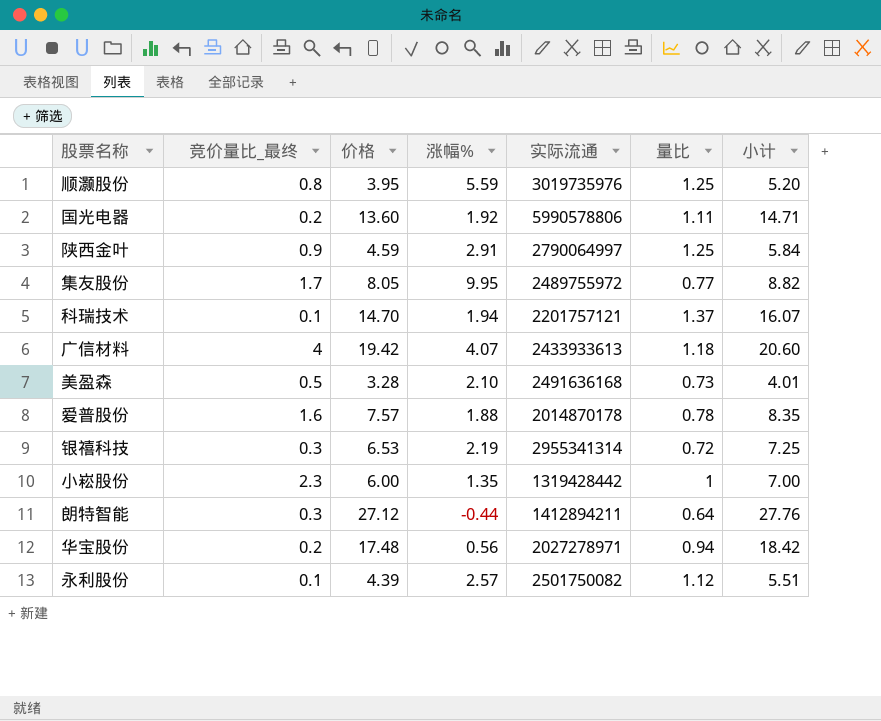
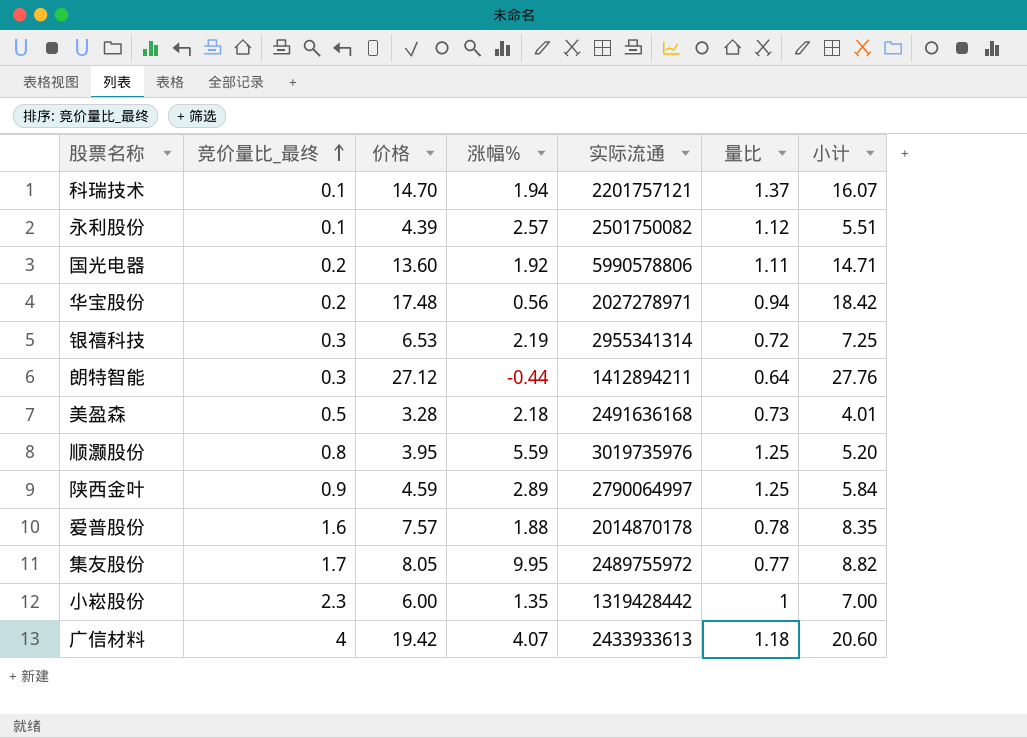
row order: none -> 竞价量比_最终 ascending
美盈森 | 涨幅%: 2.10 -> 2.18
陕西金叶 | 涨幅%: 2.91 -> 2.89

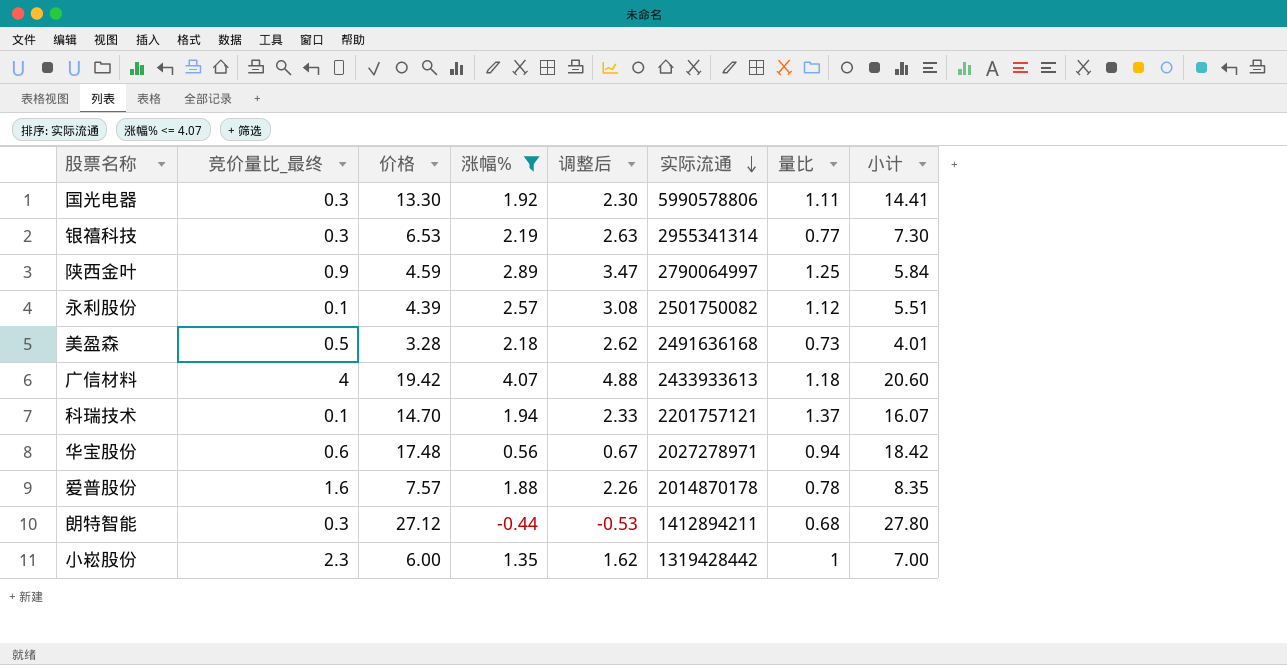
filter: none -> 涨幅% <= 4.07
row order: 竞价量比_最终 ascending -> 实际流通 descending
column 调整后 | formula: none -> [涨幅%] * 1.2
国光电器 | 竞价量比_最终: 0.2 -> 0.3
国光电器 | 价格: 13.60 -> 13.30
国光电器 | 小计: 14.71 -> 14.41
银禧科技 | 量比: 0.72 -> 0.77
银禧科技 | 小计: 7.25 -> 7.30
华宝股份 | 竞价量比_最终: 0.2 -> 0.6
朗特智能 | 量比: 0.64 -> 0.68
朗特智能 | 小计: 27.76 -> 27.80

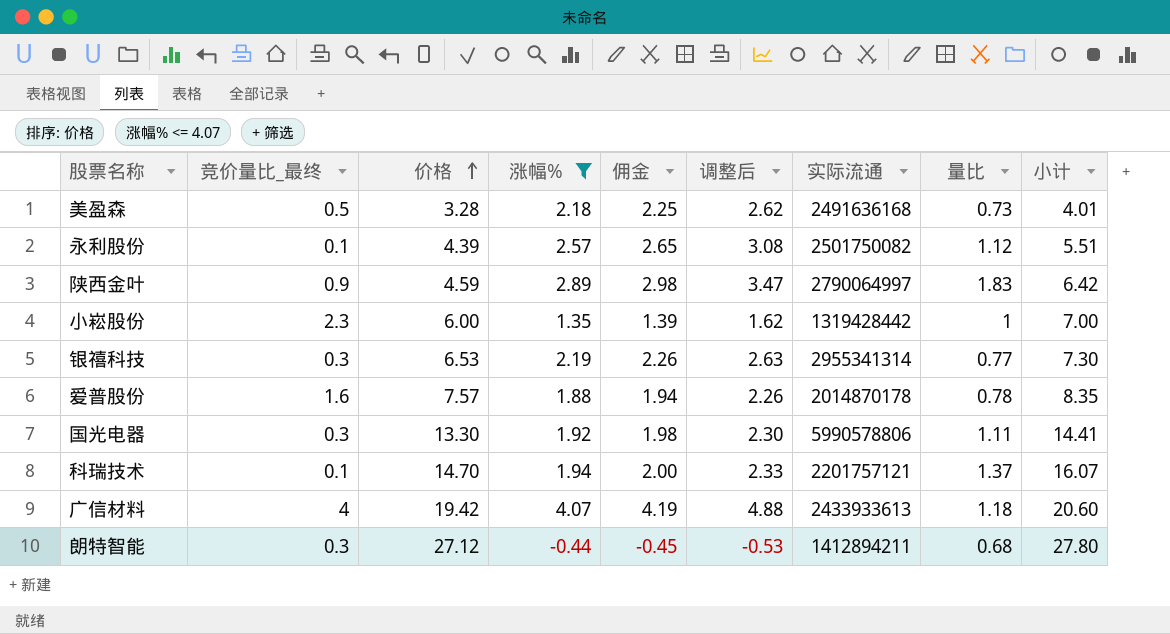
row order: 实际流通 descending -> 价格 ascending
column 佣金 | formula: none -> [涨幅%] * 1.03
row 华宝股份: 0.6 | 17.48 | 0.56 | 0.67 | 2027278971 | 0.94 | 18.42 -> none
陕西金叶 | 量比: 1.25 -> 1.83
陕西金叶 | 小计: 5.84 -> 6.42

